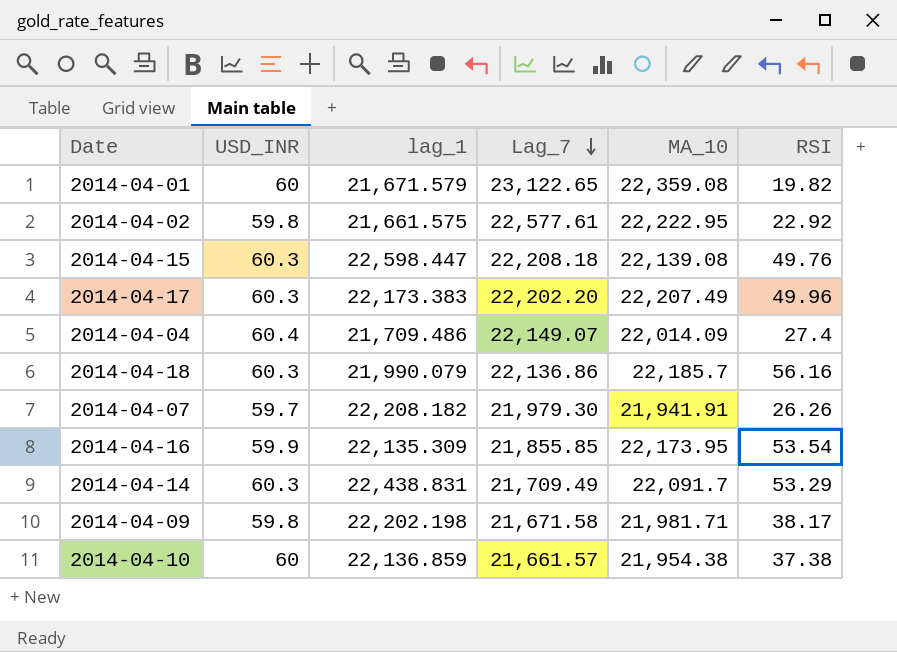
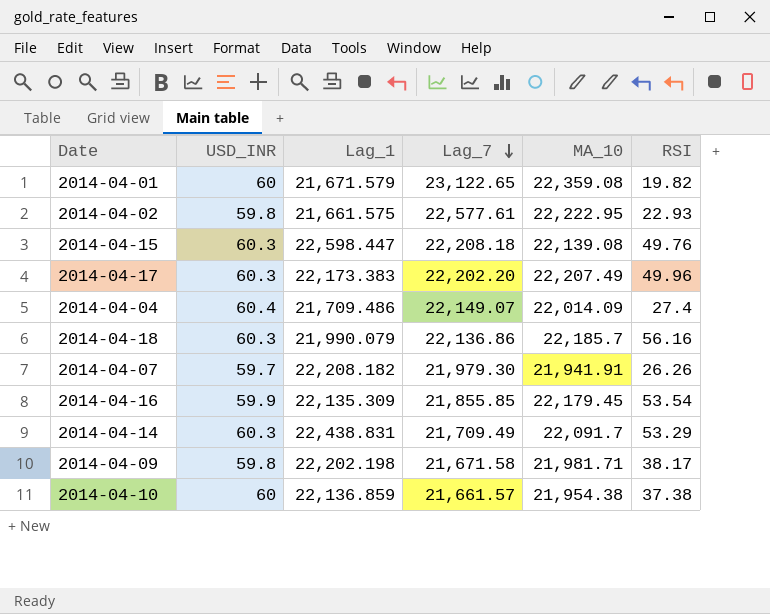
column name: lag_1 -> Lag_1
2014-04-02 | RSI: 22.92 -> 22.93
2014-04-16 | MA_10: 22,173.95 -> 22,179.45

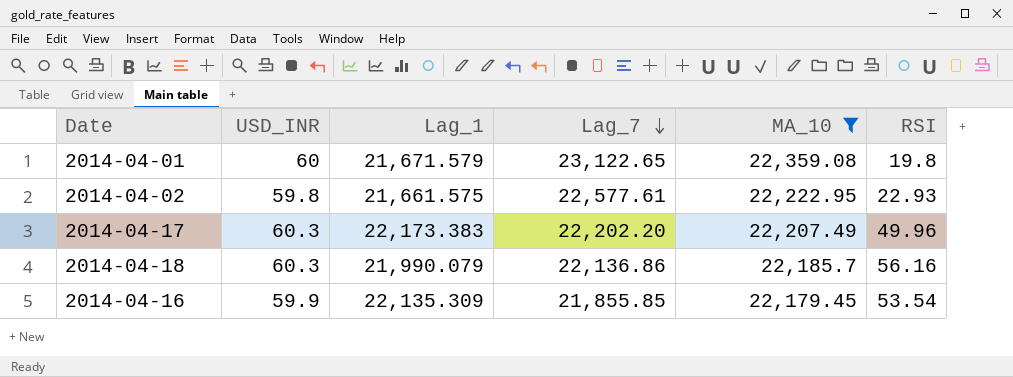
filter: none -> MA_10 >= 22,179.45
2014-04-01 | RSI: 19.82 -> 19.8

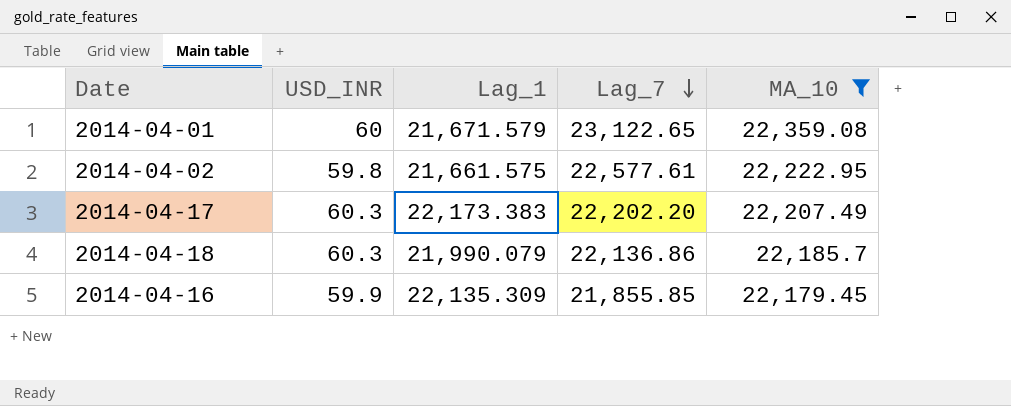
column RSI | position: 6 -> none

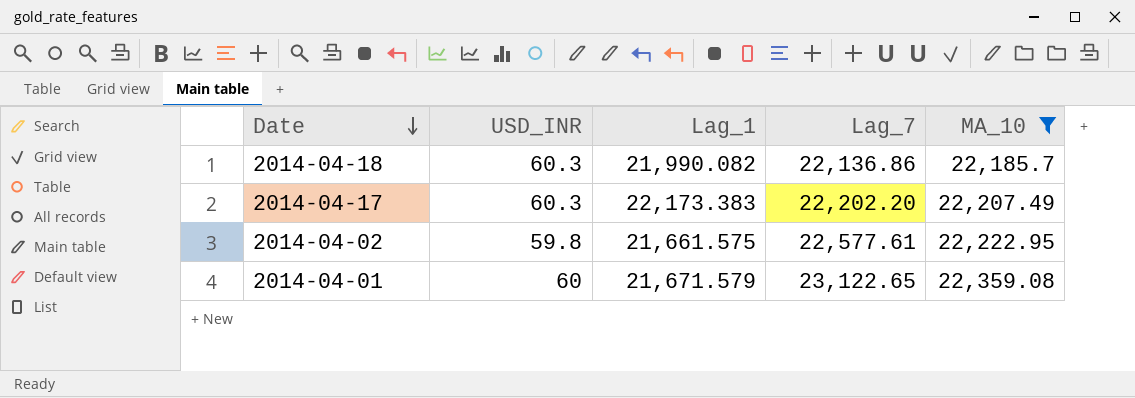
row order: Lag_7 descending -> Date descending
row 2014-04-16: 59.9 | 22,135.309 | 21,855.85 | 22,179.45 -> none
2014-04-18 | Lag_1: 21,990.079 -> 21,990.082

